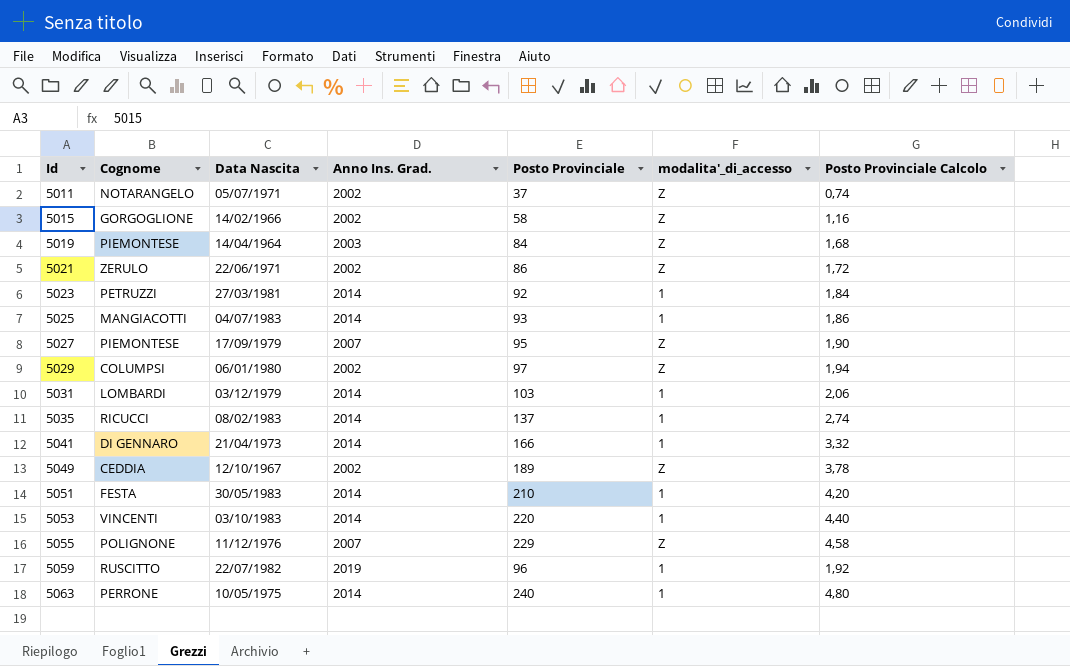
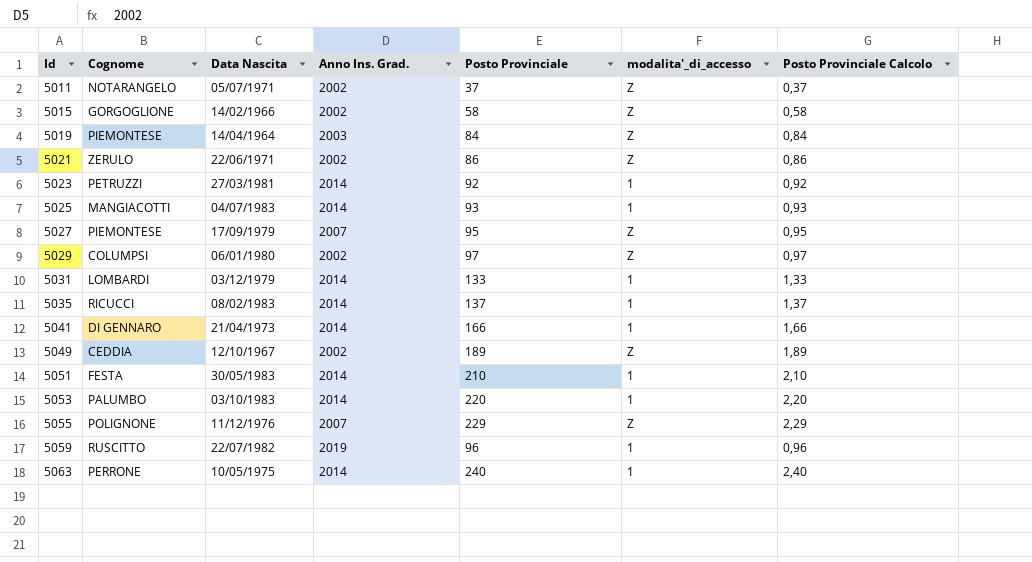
column Posto Provinciale Calcolo | formula: [Posto Provinciale] * 0,02 -> [Posto Provinciale] * 0,01
5031 | Posto Provinciale: 103 -> 133
5053 | Cognome: VINCENTI -> PALUMBO

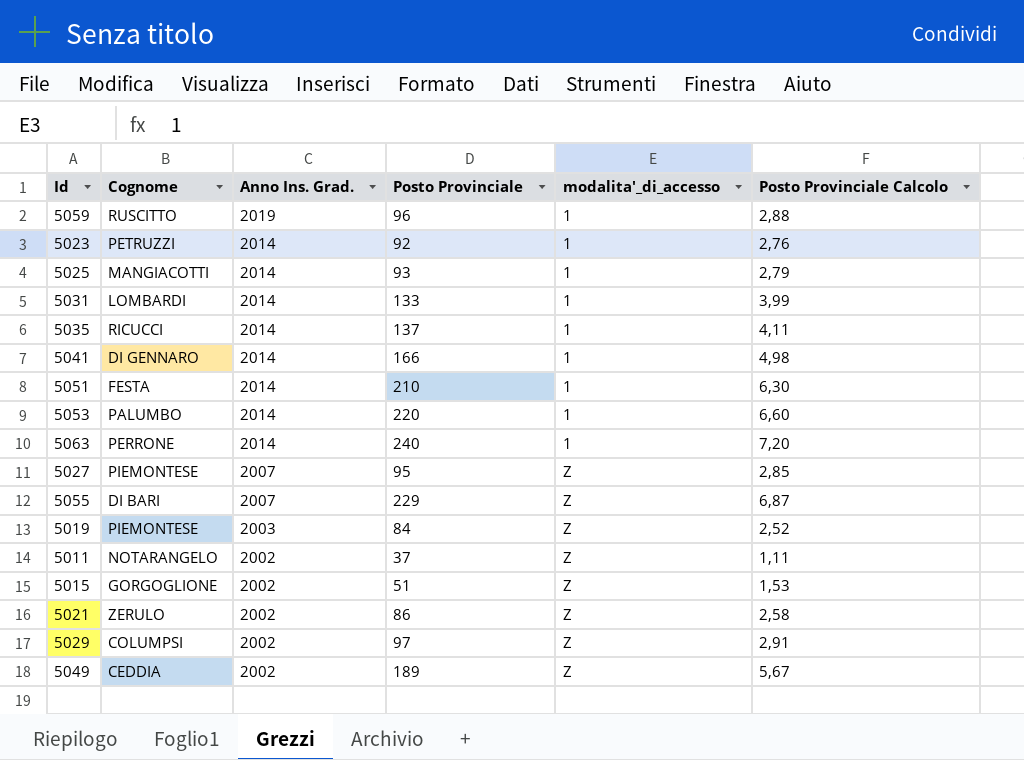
row order: Id ascending -> Anno Ins. Grad. descending
column Data Nascita | position: 3 -> none
column Posto Provinciale Calcolo | formula: [Posto Provinciale] * 0,01 -> [Posto Provinciale] * 0,03
5055 | Cognome: POLIGNONE -> DI BARI
5015 | Posto Provinciale: 58 -> 51

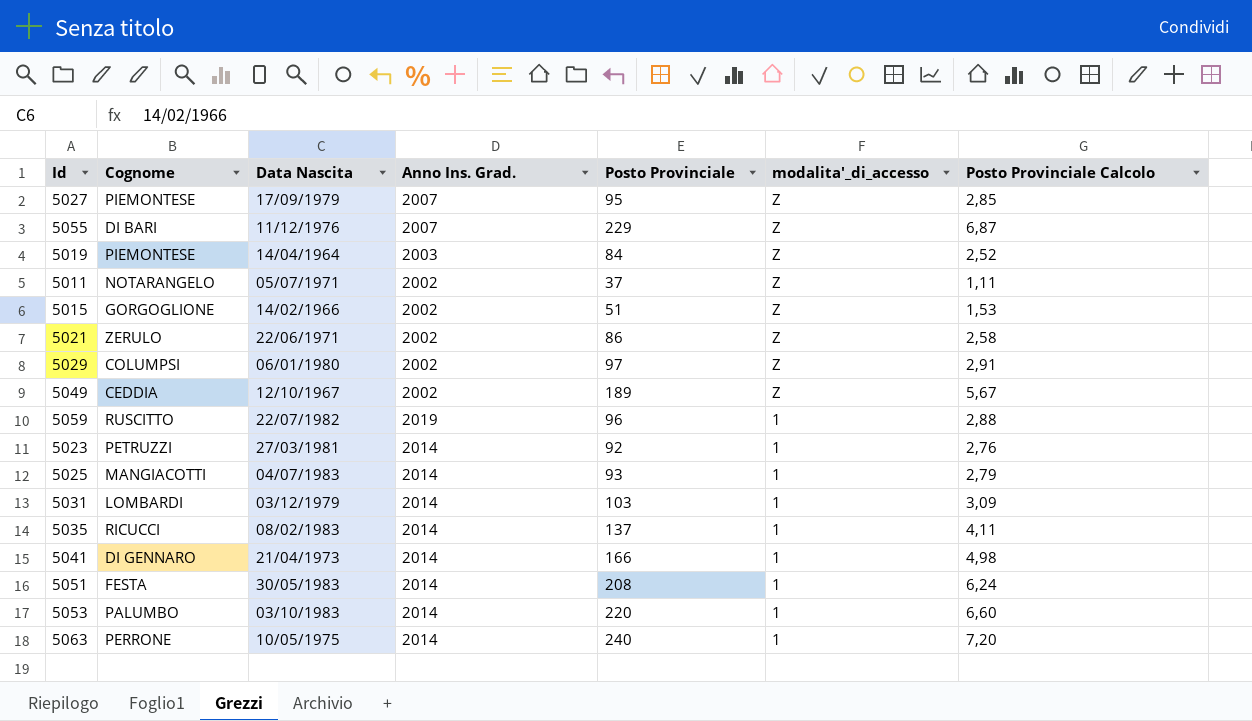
row order: Anno Ins. Grad. descending -> modalita'_di_accesso descending
column Data Nascita | position: none -> 3
5031 | Posto Provinciale: 133 -> 103
5031 | Posto Provinciale Calcolo: 3,99 -> 3,09
5051 | Posto Provinciale: 210 -> 208
5051 | Posto Provinciale Calcolo: 6,30 -> 6,24

